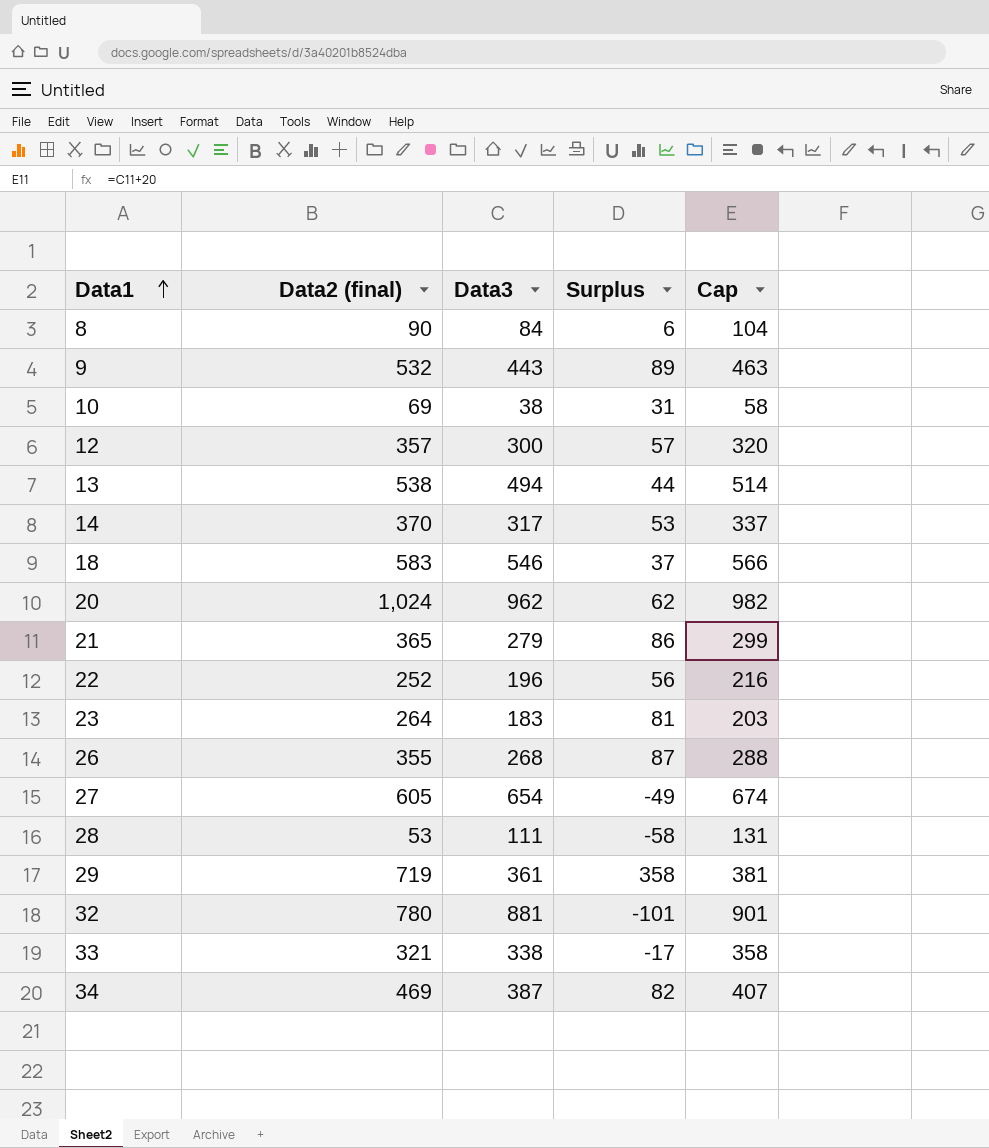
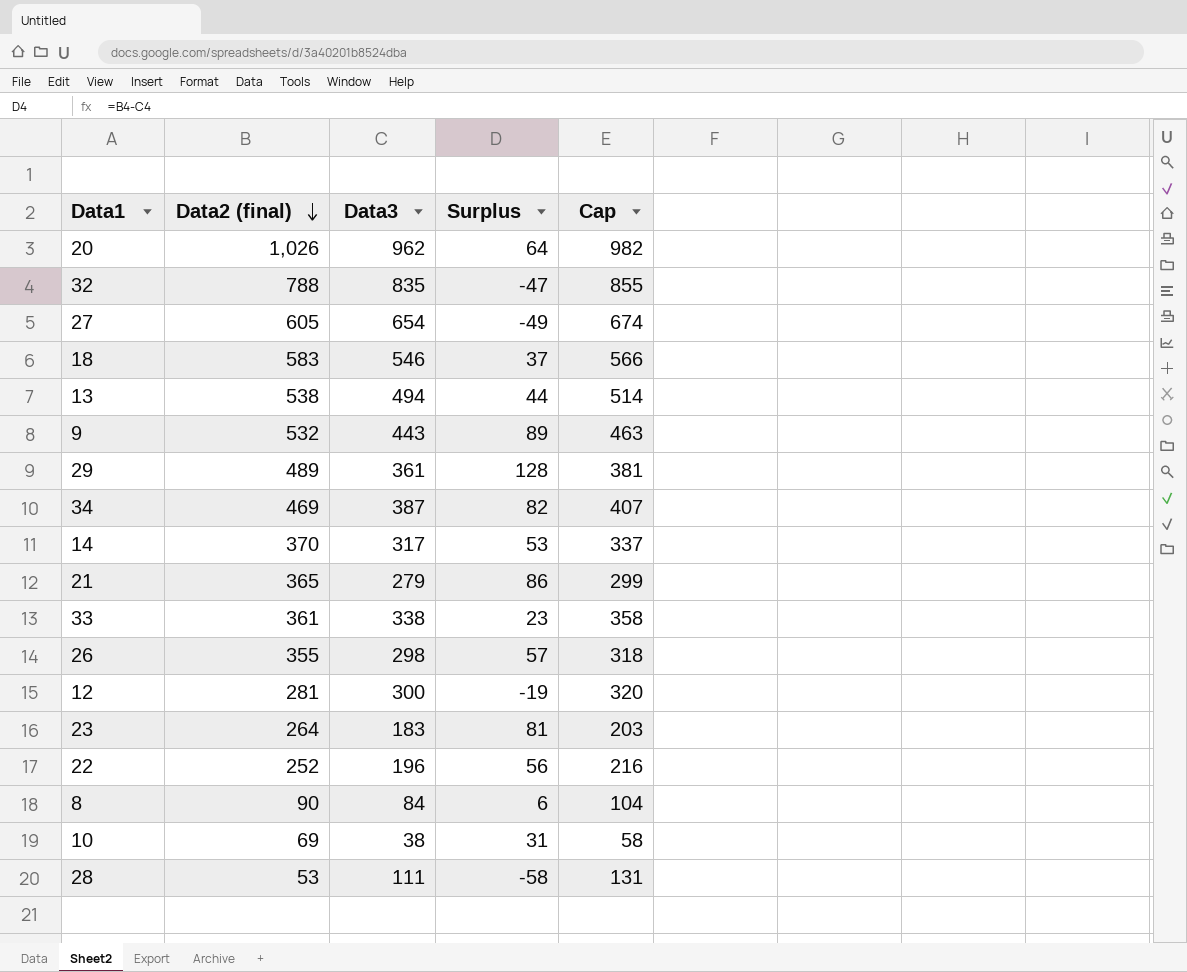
row order: Data1 ascending -> Data2 (final) descending
20 | Data2 (final): 1,024 -> 1,026
20 | Surplus: 62 -> 64
32 | Data2 (final): 780 -> 788
32 | Data3: 881 -> 835
32 | Surplus: -101 -> -47
32 | Cap: 901 -> 855
29 | Data2 (final): 719 -> 489
29 | Surplus: 358 -> 128
33 | Data2 (final): 321 -> 361
33 | Surplus: -17 -> 23
26 | Data3: 268 -> 298
26 | Surplus: 87 -> 57
26 | Cap: 288 -> 318
12 | Data2 (final): 357 -> 281
12 | Surplus: 57 -> -19

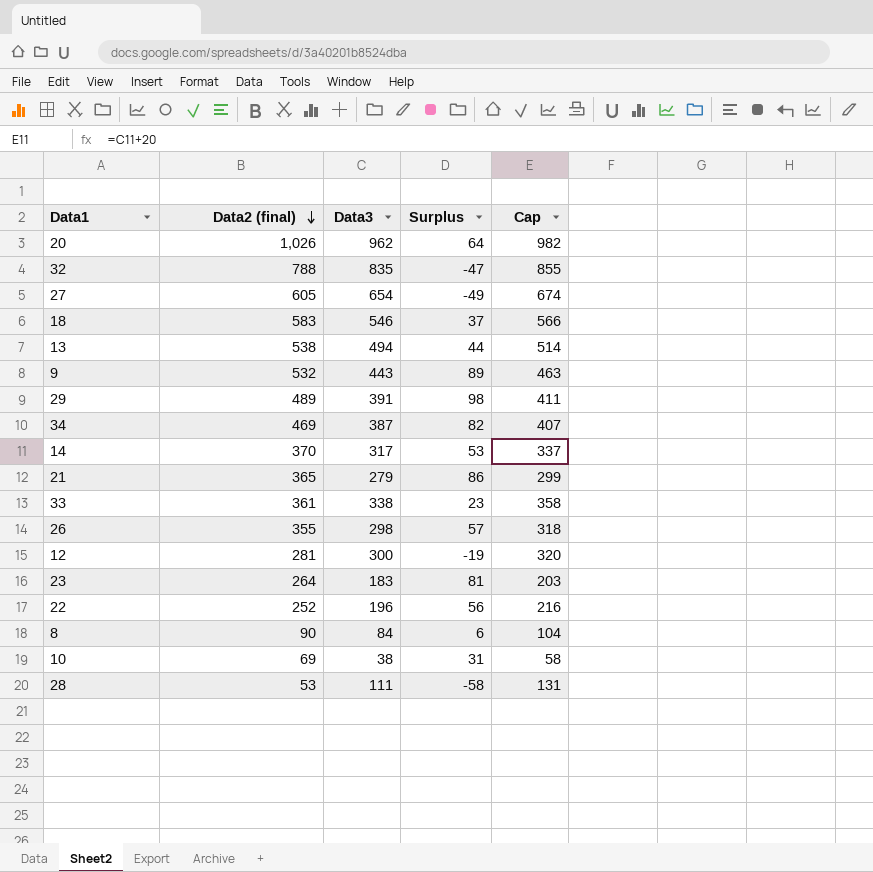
29 | Data3: 361 -> 391
29 | Surplus: 128 -> 98
29 | Cap: 381 -> 411

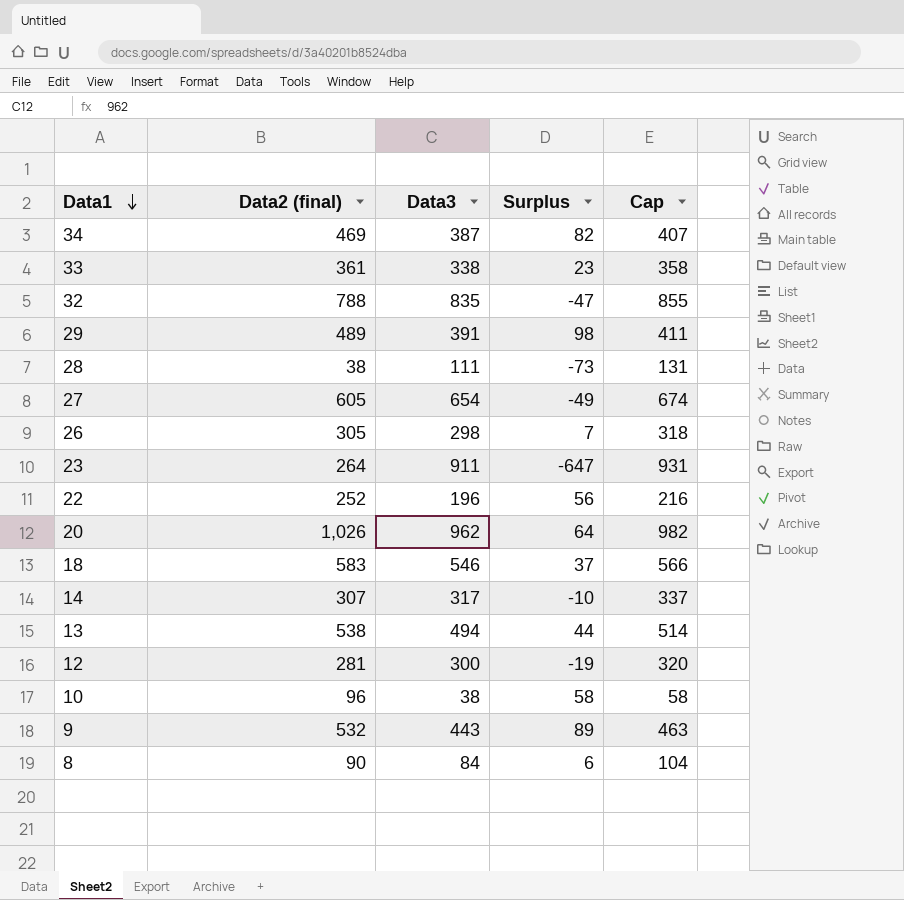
row order: Data2 (final) descending -> Data1 descending
row 21: 365 | 279 | 86 | 299 -> none
28 | Data2 (final): 53 -> 38
28 | Surplus: -58 -> -73
26 | Data2 (final): 355 -> 305
26 | Surplus: 57 -> 7
23 | Data3: 183 -> 911
23 | Surplus: 81 -> -647
23 | Cap: 203 -> 931
14 | Data2 (final): 370 -> 307
14 | Surplus: 53 -> -10
10 | Data2 (final): 69 -> 96
10 | Surplus: 31 -> 58

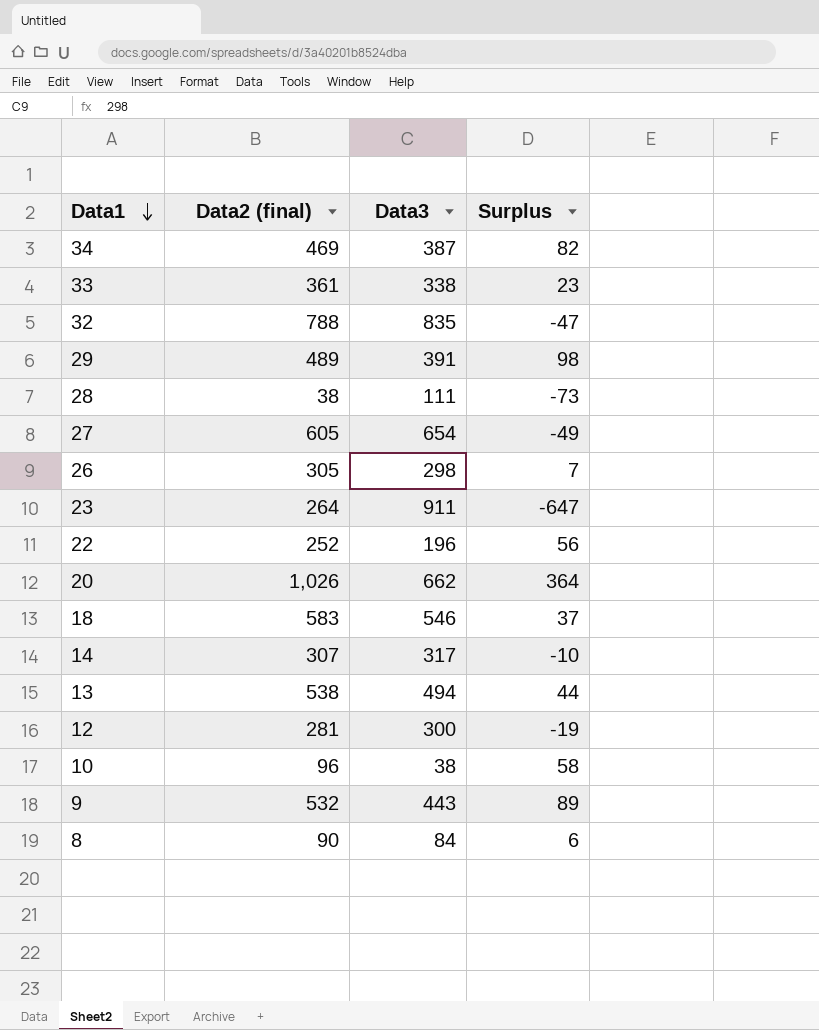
column Cap | formula: [Data3] + 20 -> none
20 | Data3: 962 -> 662
20 | Surplus: 64 -> 364

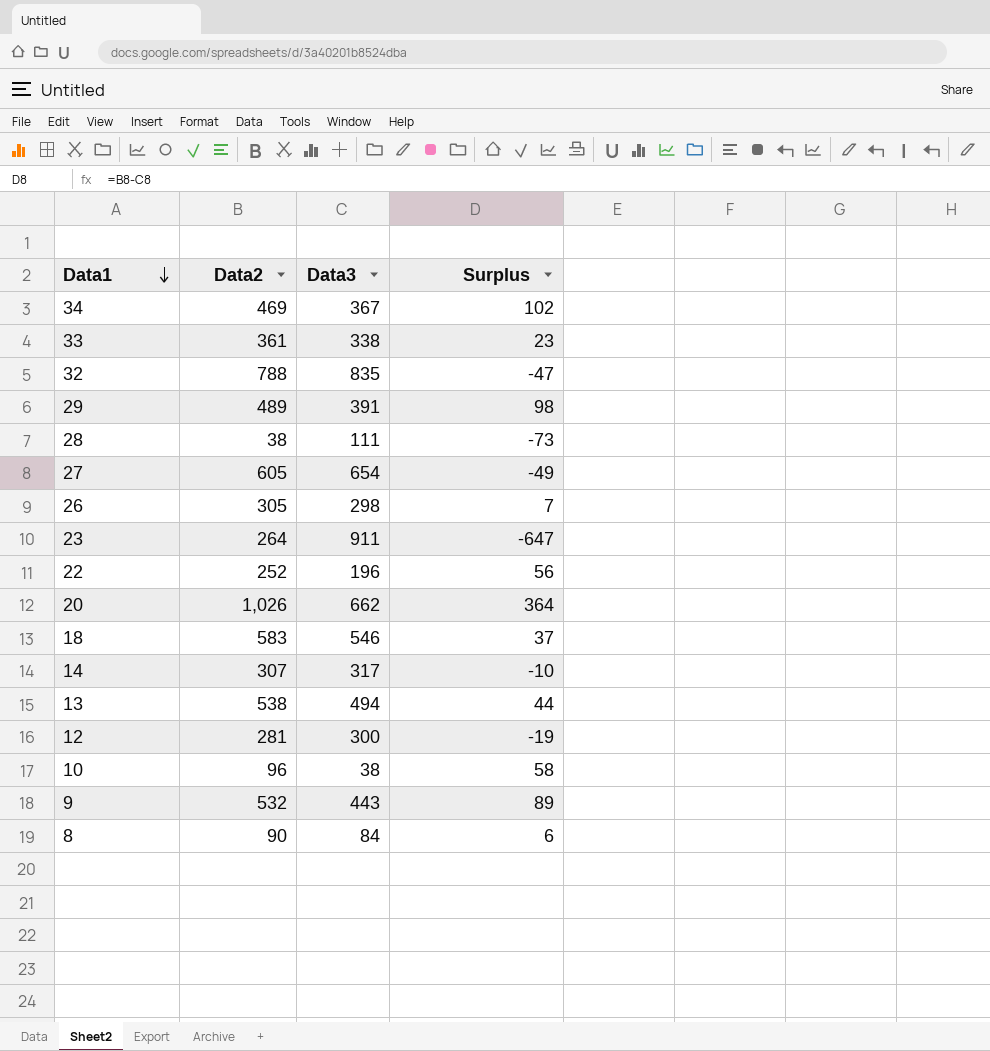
column name: Data2 (final) -> Data2
34 | Data3: 387 -> 367
34 | Surplus: 82 -> 102

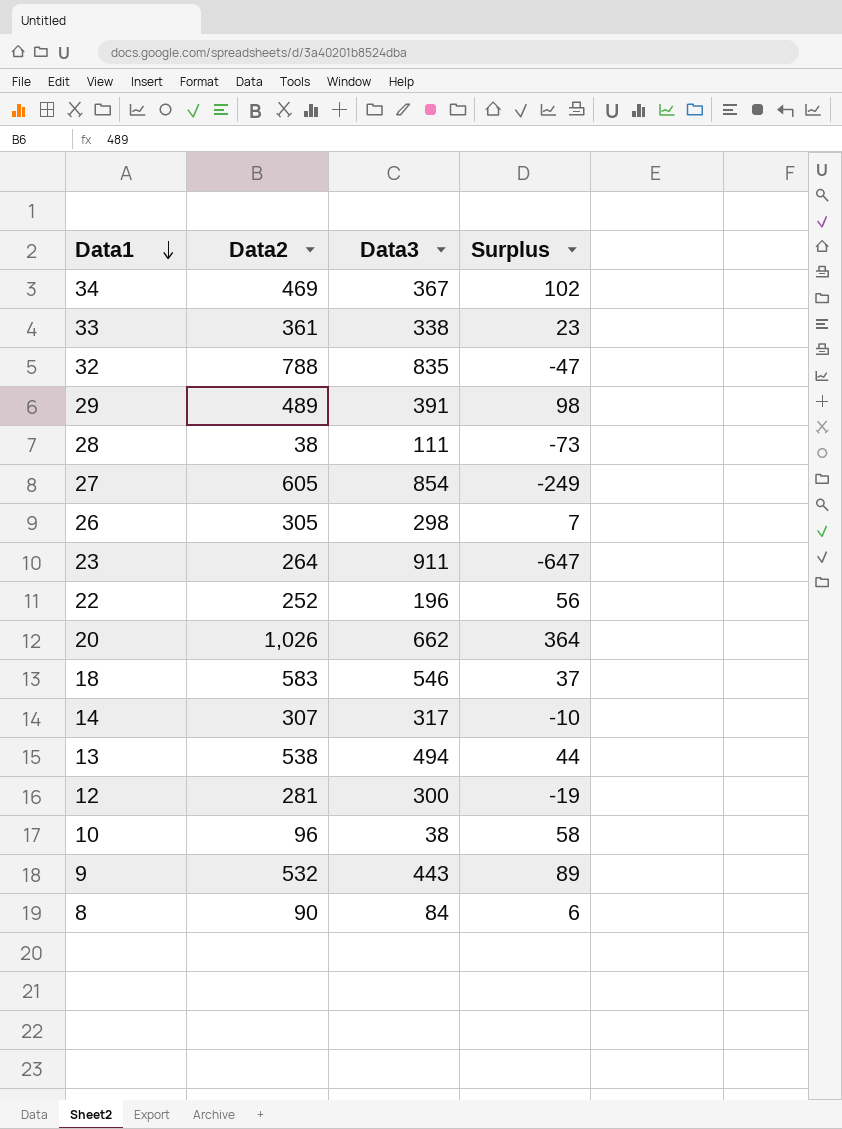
27 | Data3: 654 -> 854
27 | Surplus: -49 -> -249

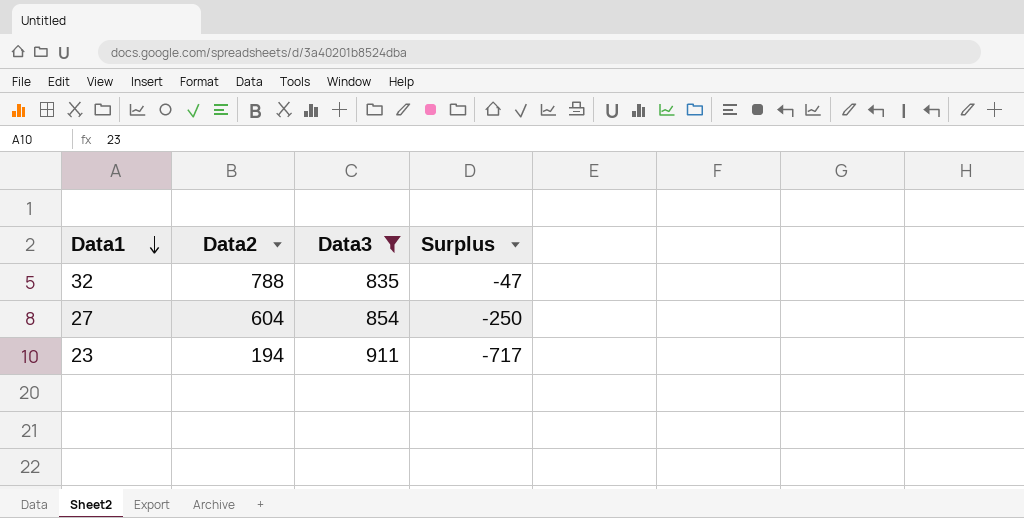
filter: none -> Data3 >= 835
27 | Data2: 605 -> 604
27 | Surplus: -249 -> -250
23 | Data2: 264 -> 194
23 | Surplus: -647 -> -717

